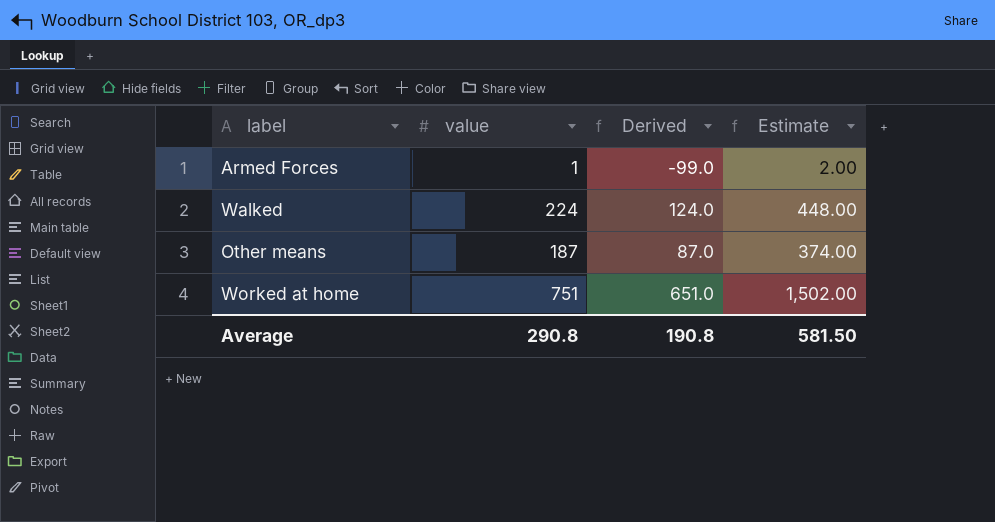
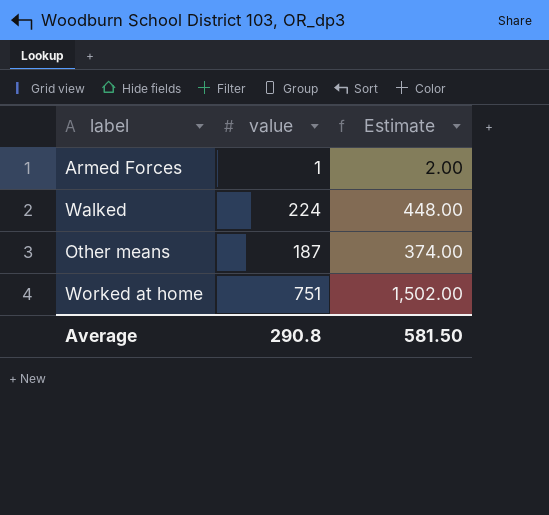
column Derived | formula: [value] - 100 -> none

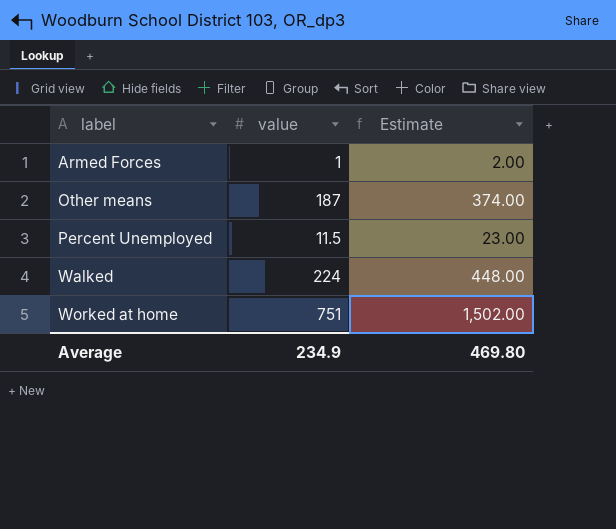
row order: none -> label ascending
row Percent Unemployed: none -> 11.5 | 23.00
Average | value: 290.8 -> 234.9
Average | Estimate: 581.50 -> 469.80

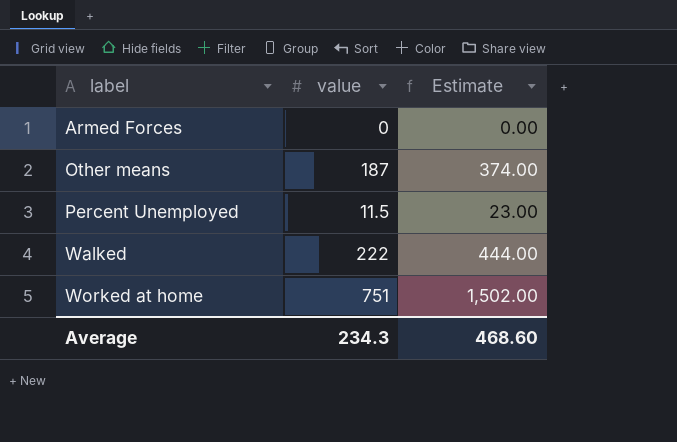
Armed Forces | value: 1 -> 0
Armed Forces | Estimate: 2.00 -> 0.00
Walked | value: 224 -> 222
Walked | Estimate: 448.00 -> 444.00
Average | value: 234.9 -> 234.3
Average | Estimate: 469.80 -> 468.60

